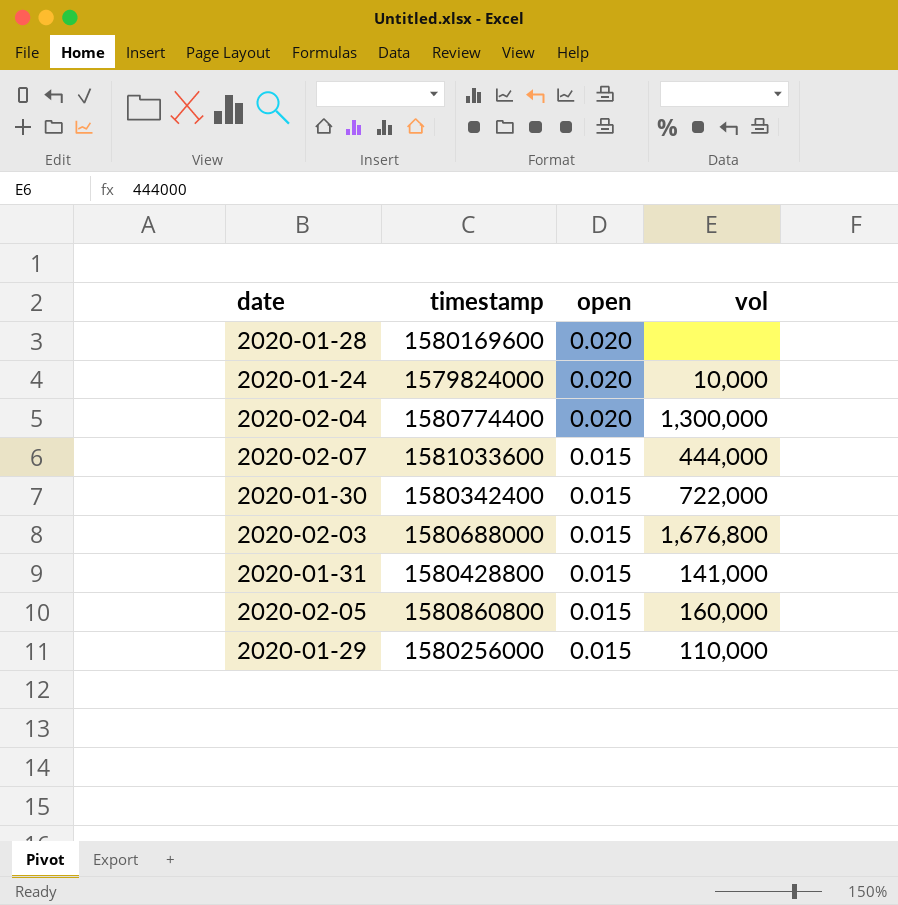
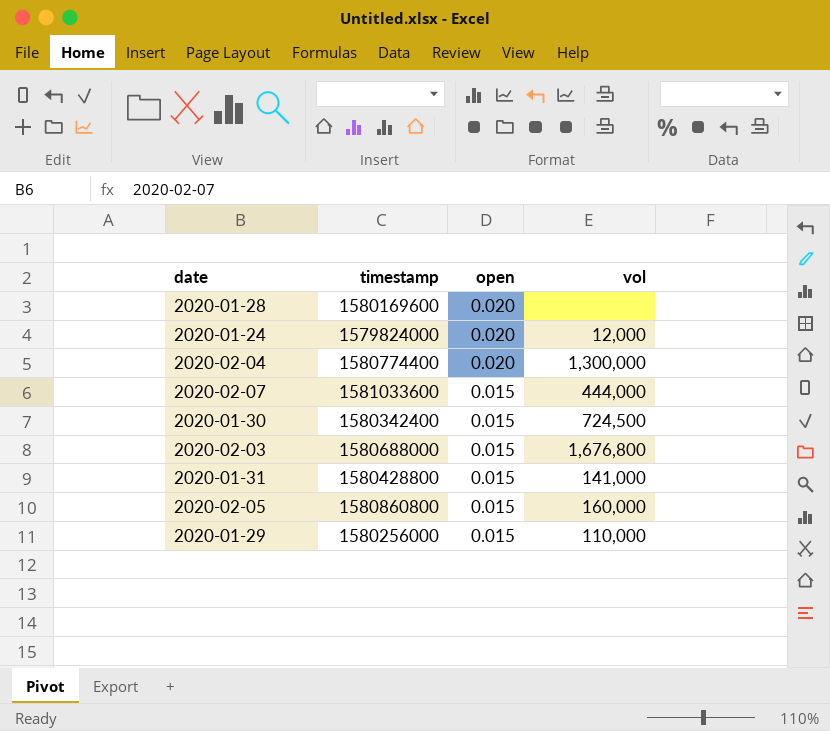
2020-01-24 | vol: 10,000 -> 12,000
2020-01-30 | vol: 722,000 -> 724,500

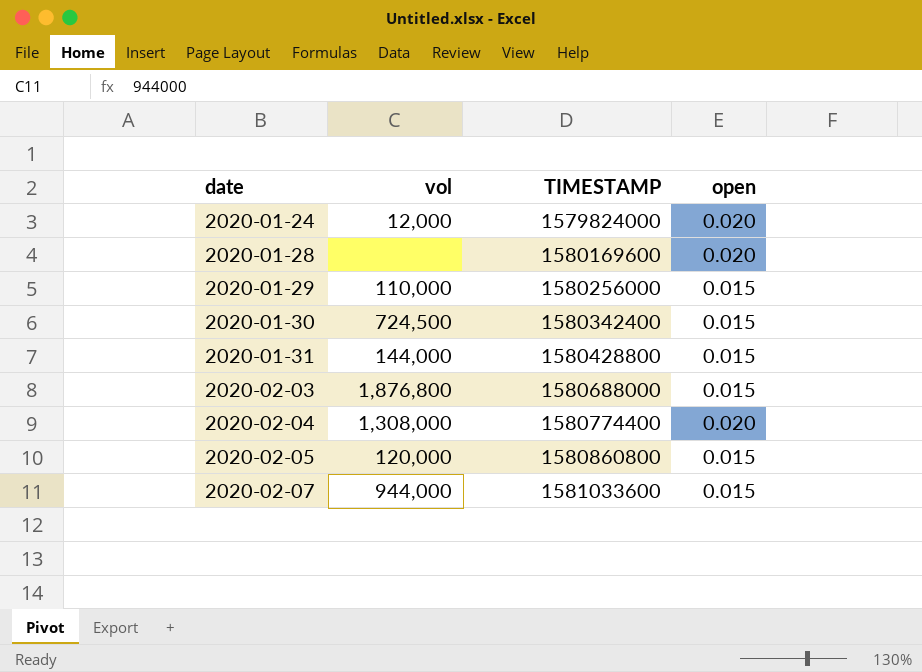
row order: open descending -> date ascending
column vol | position: 4 -> 2
column name: timestamp -> TIMESTAMP
2020-01-31 | vol: 141,000 -> 144,000
2020-02-03 | vol: 1,676,800 -> 1,876,800
2020-02-04 | vol: 1,300,000 -> 1,308,000
2020-02-05 | vol: 160,000 -> 120,000
2020-02-07 | vol: 444,000 -> 944,000

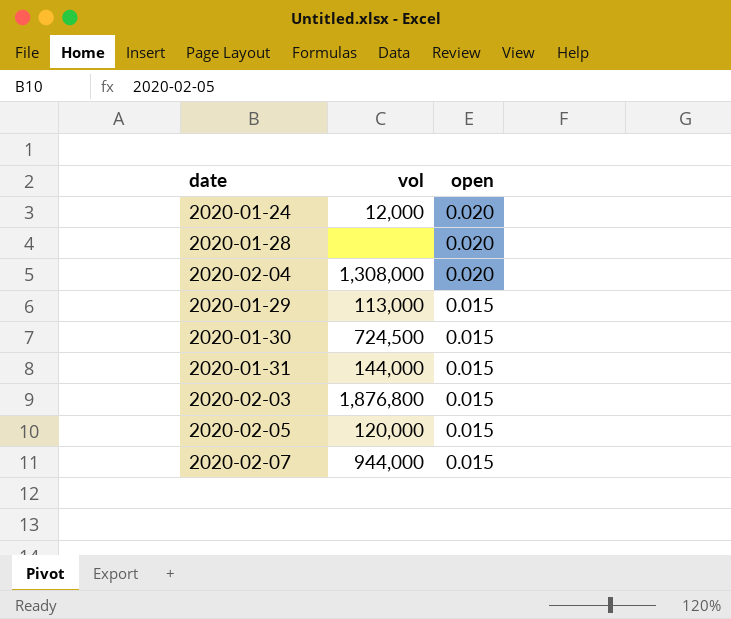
row order: date ascending -> open descending
column TIMESTAMP | position: 3 -> none
2020-01-29 | vol: 110,000 -> 113,000

